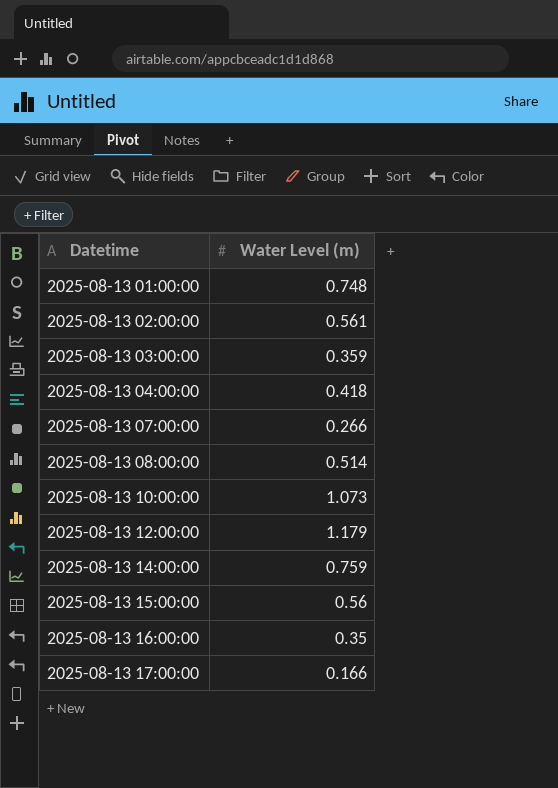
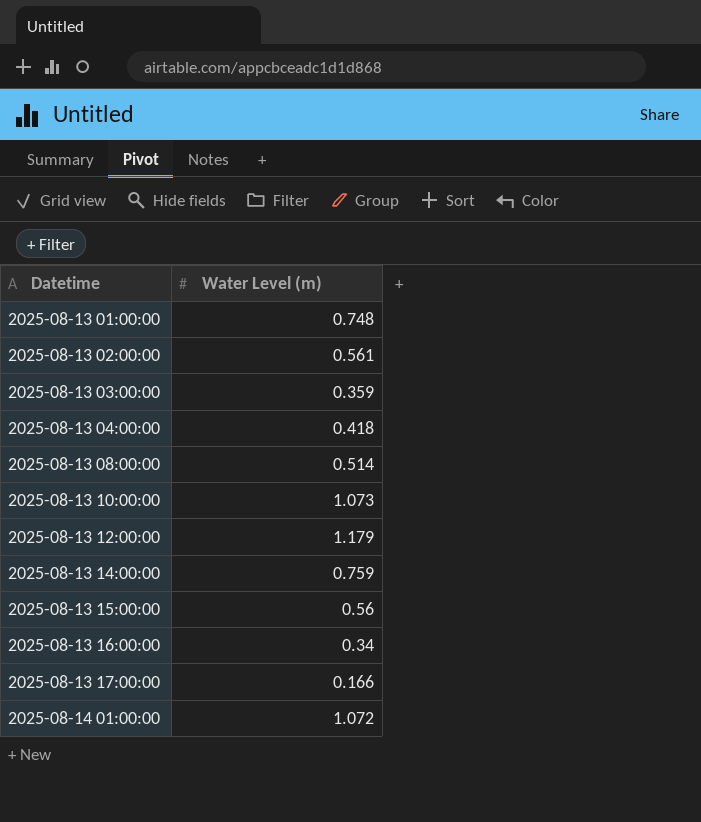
row 2025-08-13 07:00:00: 0.266 -> none
2025-08-13 16:00:00 | Water Level (m): 0.35 -> 0.34
row 2025-08-14 01:00:00: none -> 1.072

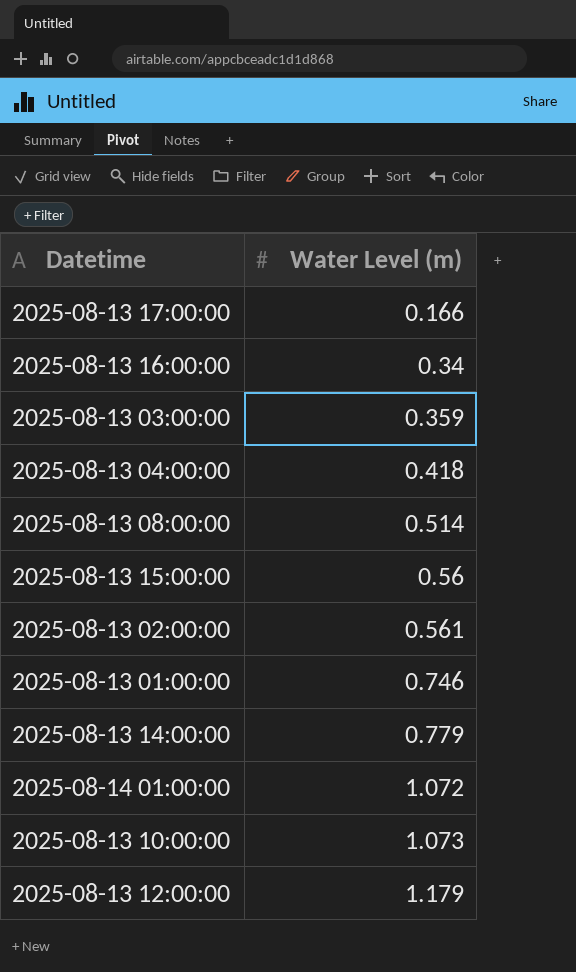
row order: Datetime ascending -> Water Level (m) ascending
2025-08-13 01:00:00 | Water Level (m): 0.748 -> 0.746
2025-08-13 14:00:00 | Water Level (m): 0.759 -> 0.779

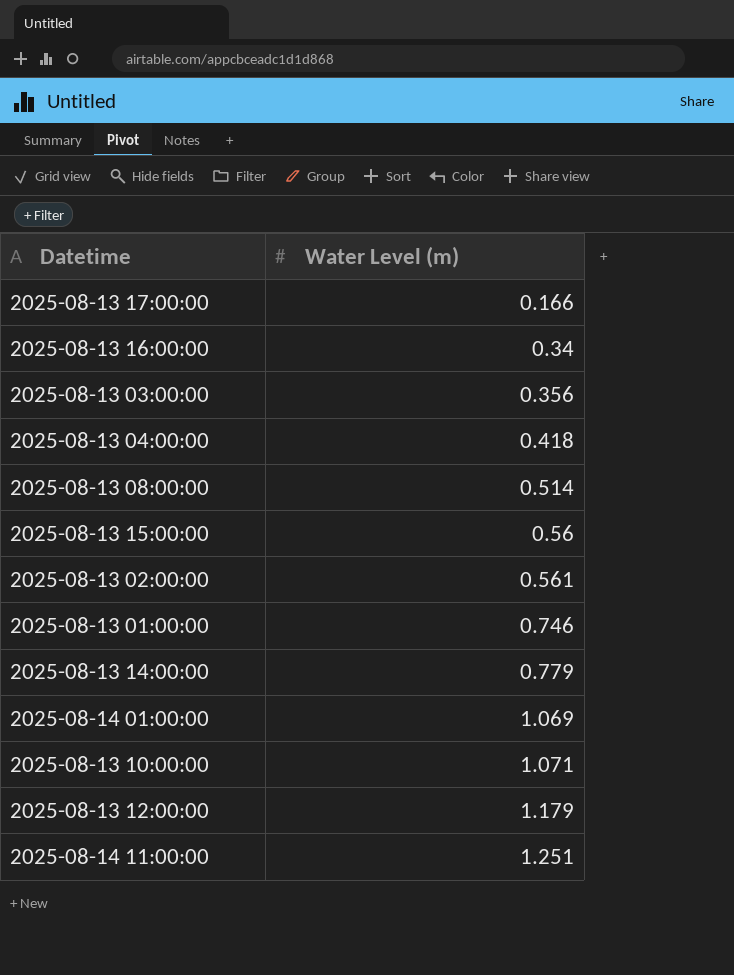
2025-08-13 03:00:00 | Water Level (m): 0.359 -> 0.356
2025-08-14 01:00:00 | Water Level (m): 1.072 -> 1.069
2025-08-13 10:00:00 | Water Level (m): 1.073 -> 1.071
row 2025-08-14 11:00:00: none -> 1.251

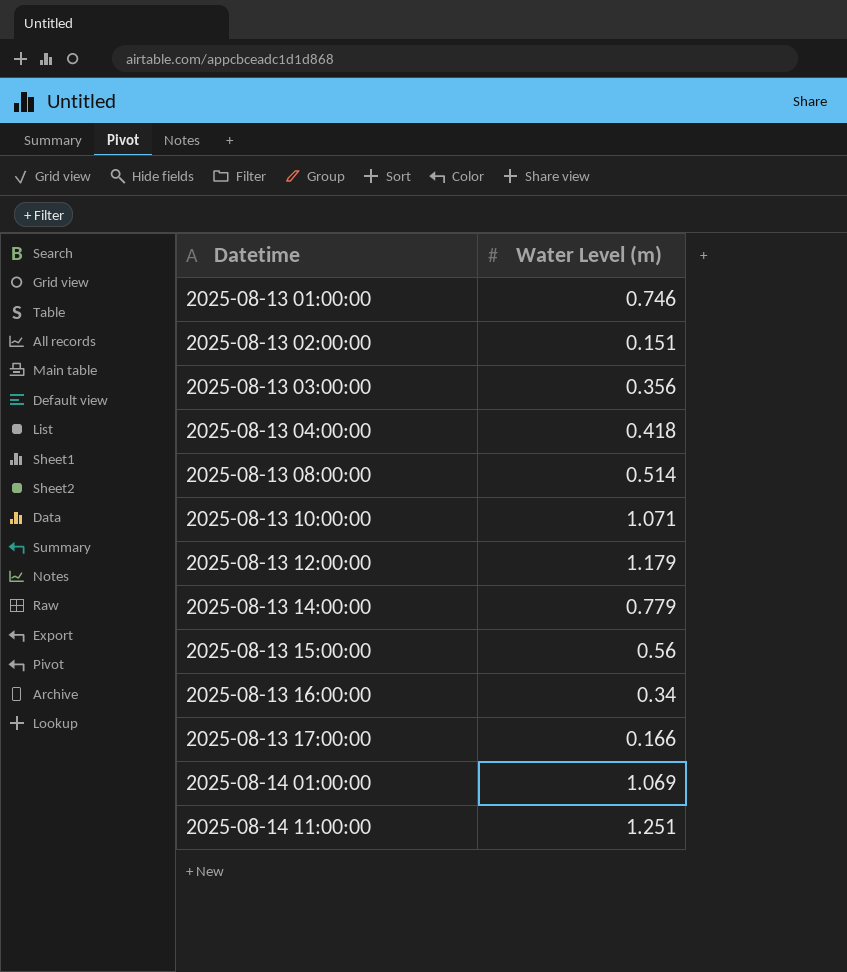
row order: Water Level (m) ascending -> Datetime ascending
2025-08-13 02:00:00 | Water Level (m): 0.561 -> 0.151

